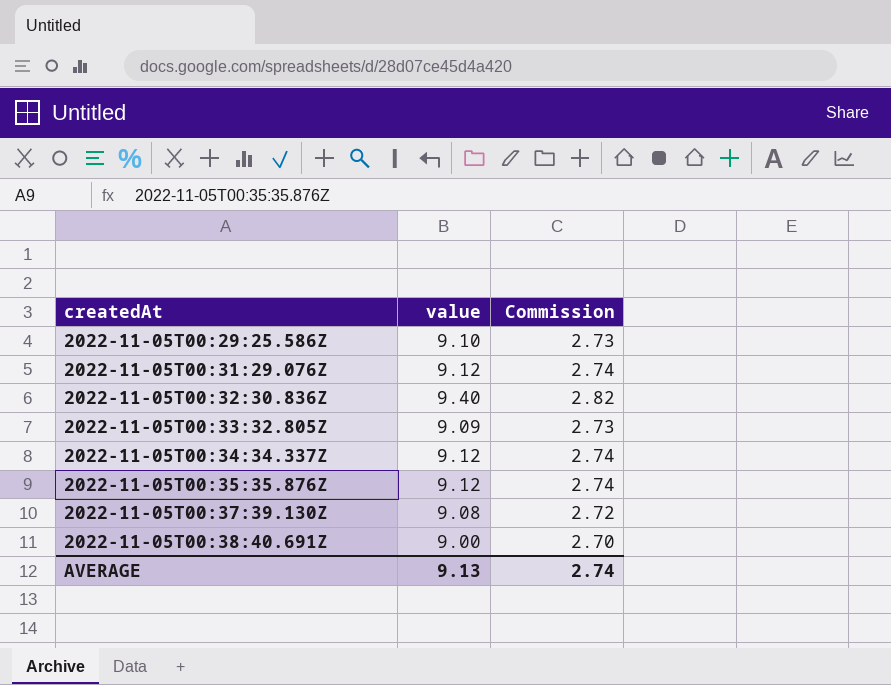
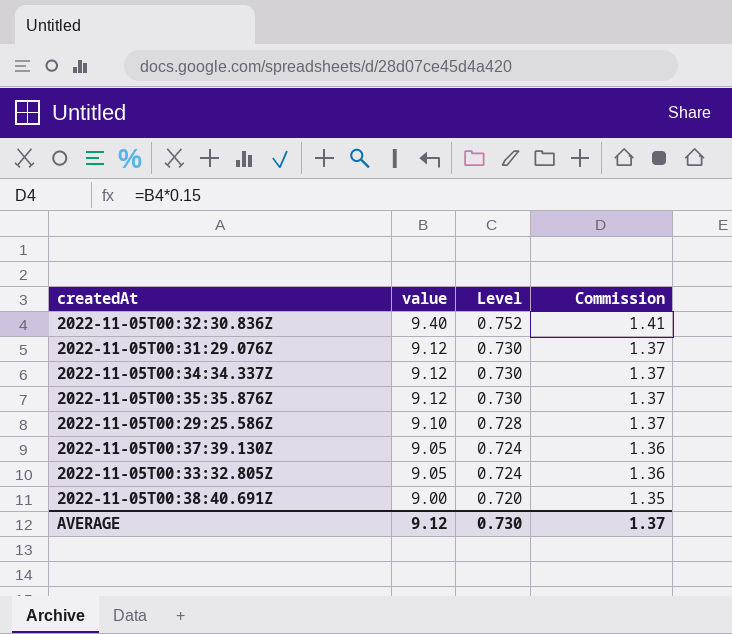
row order: createdAt ascending -> value descending
column Level | formula: none -> [value] * 0.08
column Commission | formula: [value] * 0.3 -> [value] * 0.15
2022-11-05T00:37:39.130Z | value: 9.08 -> 9.05
2022-11-05T00:33:32.805Z | value: 9.09 -> 9.05
AVERAGE | value: 9.13 -> 9.12
AVERAGE | Commission: 2.74 -> 1.37

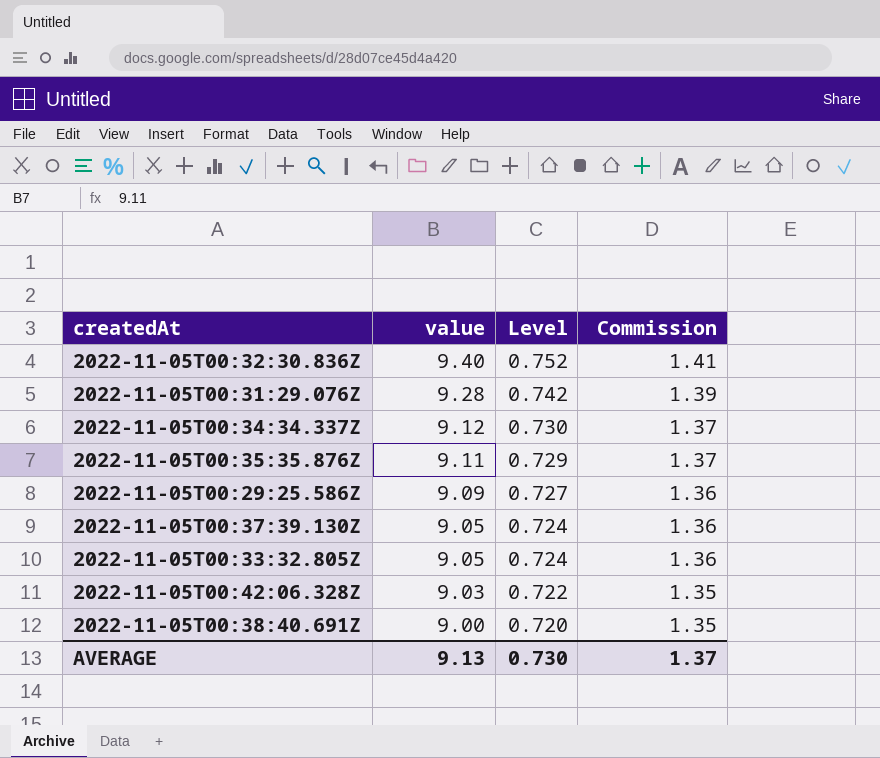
2022-11-05T00:31:29.076Z | value: 9.12 -> 9.28
2022-11-05T00:31:29.076Z | Level: 0.730 -> 0.742
2022-11-05T00:31:29.076Z | Commission: 1.37 -> 1.39
2022-11-05T00:35:35.876Z | value: 9.12 -> 9.11
2022-11-05T00:35:35.876Z | Level: 0.730 -> 0.729
2022-11-05T00:29:25.586Z | value: 9.10 -> 9.09
2022-11-05T00:29:25.586Z | Level: 0.728 -> 0.727
2022-11-05T00:29:25.586Z | Commission: 1.37 -> 1.36
row 2022-11-05T00:42:06.328Z: none -> 9.03 | 0.722 | 1.35
AVERAGE | value: 9.12 -> 9.13

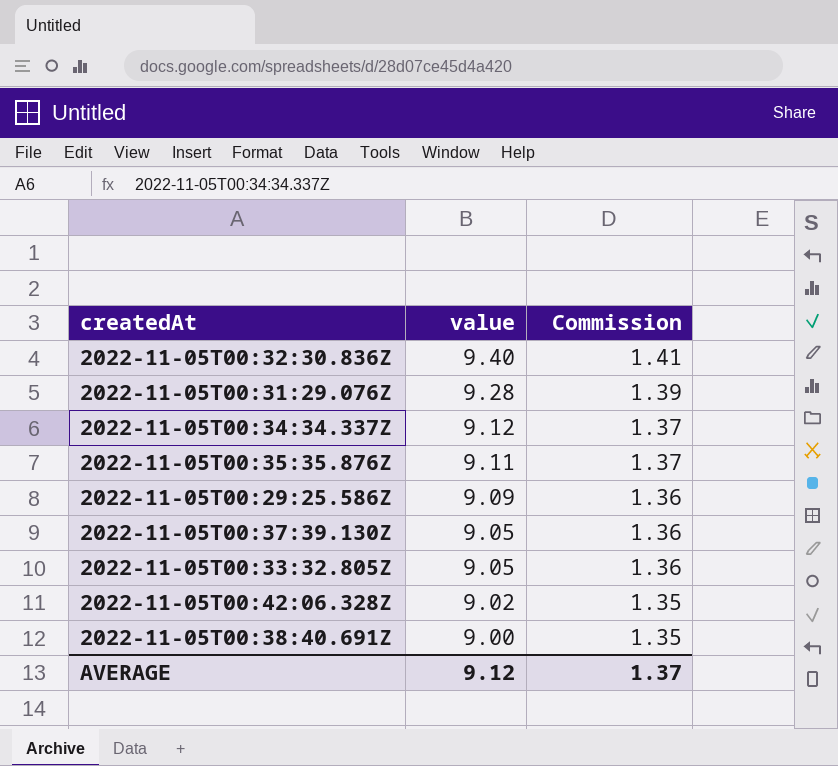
column Level | formula: [value] * 0.08 -> none
2022-11-05T00:42:06.328Z | value: 9.03 -> 9.02
AVERAGE | value: 9.13 -> 9.12

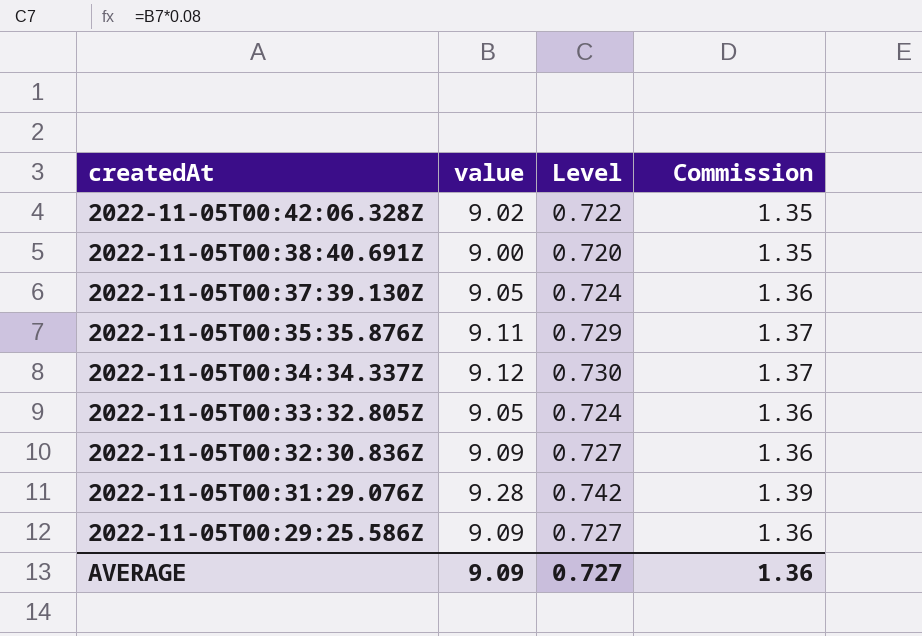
row order: value descending -> createdAt descending
column Level | formula: none -> [value] * 0.08
2022-11-05T00:32:30.836Z | value: 9.40 -> 9.09
2022-11-05T00:32:30.836Z | Commission: 1.41 -> 1.36
AVERAGE | value: 9.12 -> 9.09
AVERAGE | Commission: 1.37 -> 1.36

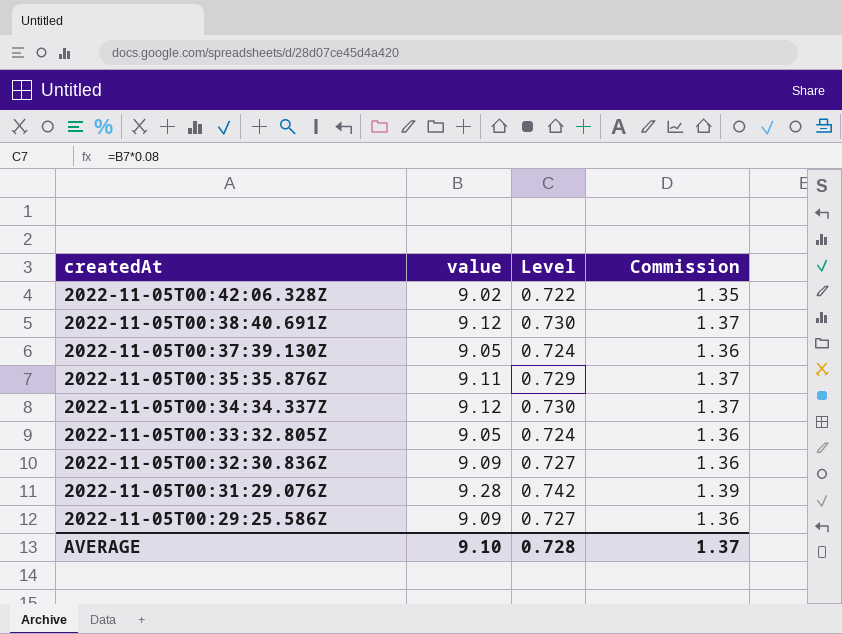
2022-11-05T00:38:40.691Z | value: 9.00 -> 9.12
2022-11-05T00:38:40.691Z | Level: 0.720 -> 0.730
2022-11-05T00:38:40.691Z | Commission: 1.35 -> 1.37
AVERAGE | value: 9.09 -> 9.10
AVERAGE | Level: 0.727 -> 0.728
AVERAGE | Commission: 1.36 -> 1.37

